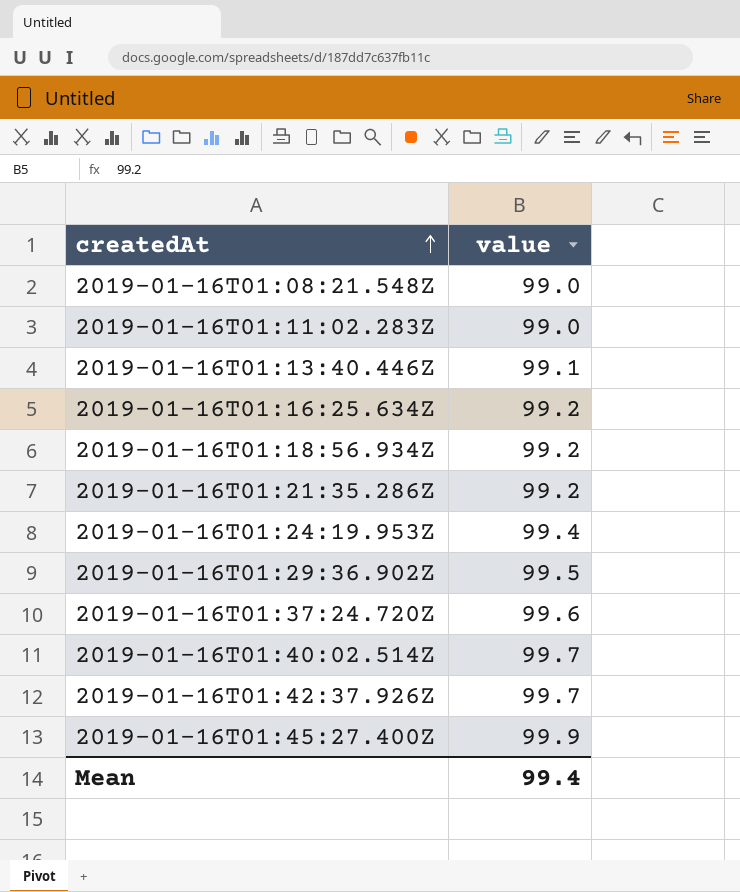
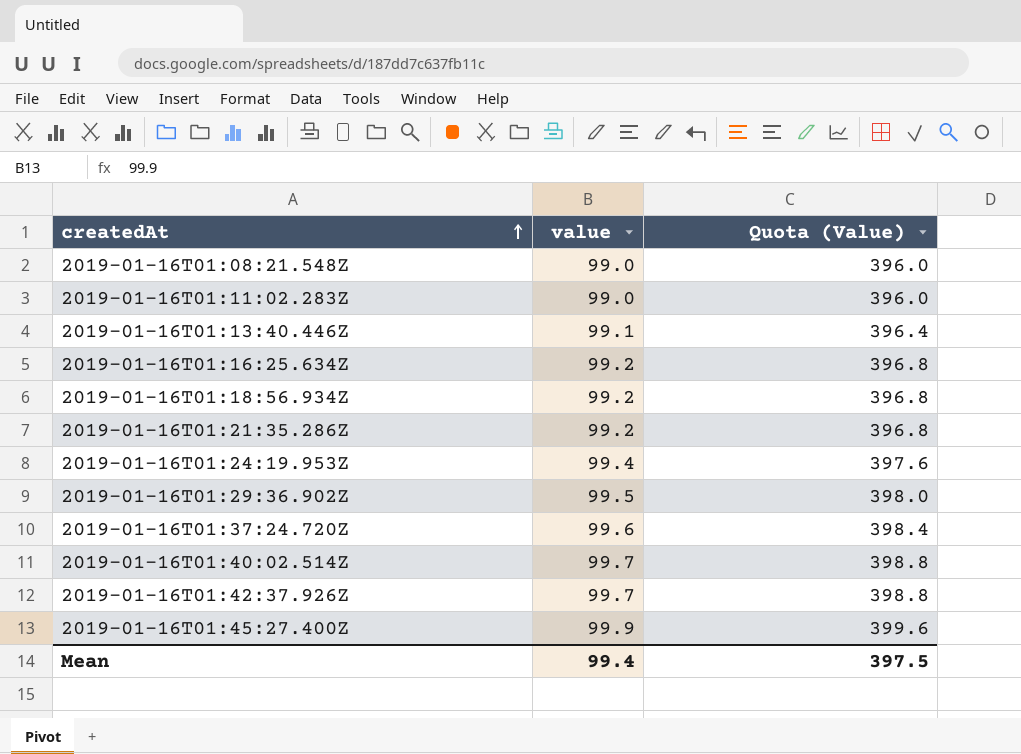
column Quota (Value) | formula: none -> [value] * 4

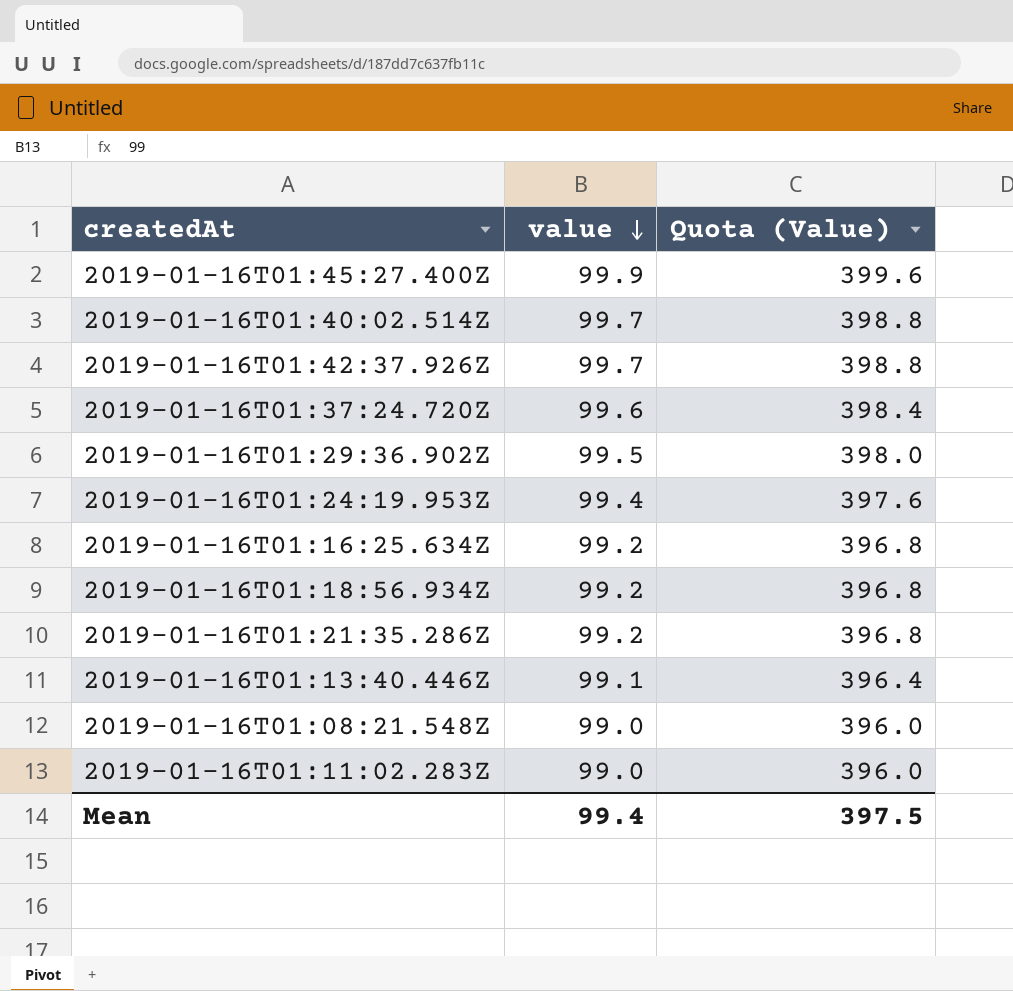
row order: createdAt ascending -> value descending

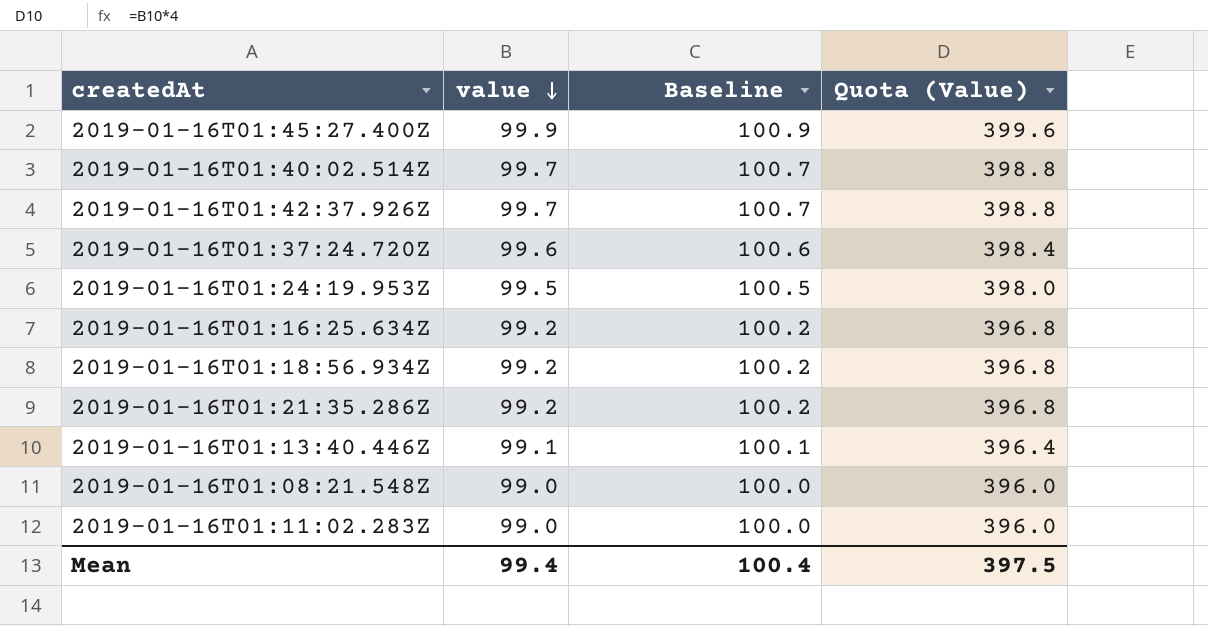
column Baseline | formula: none -> [value] + 1
row 2019-01-16T01:29:36.902Z: 99.5 | 398.0 -> none
2019-01-16T01:24:19.953Z | value: 99.4 -> 99.5
2019-01-16T01:24:19.953Z | Quota (Value): 397.6 -> 398.0

